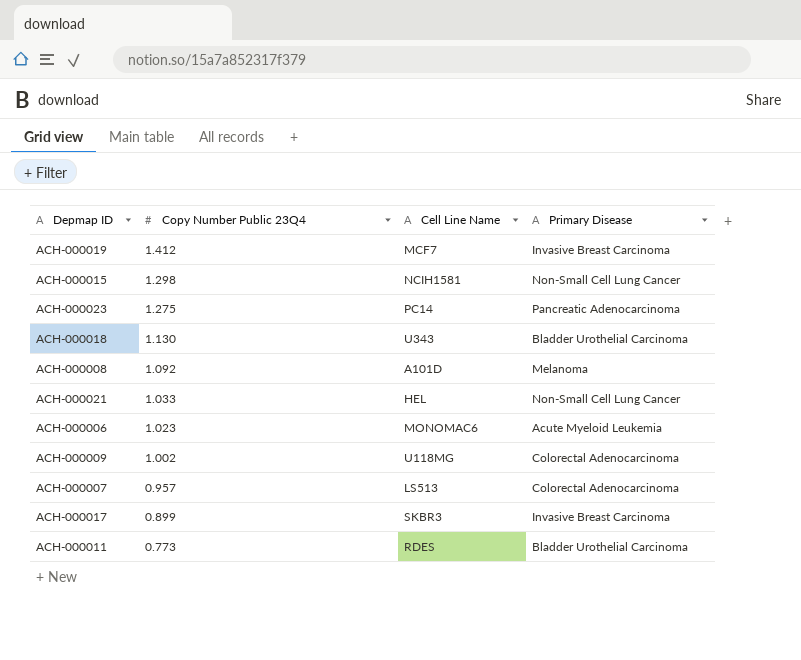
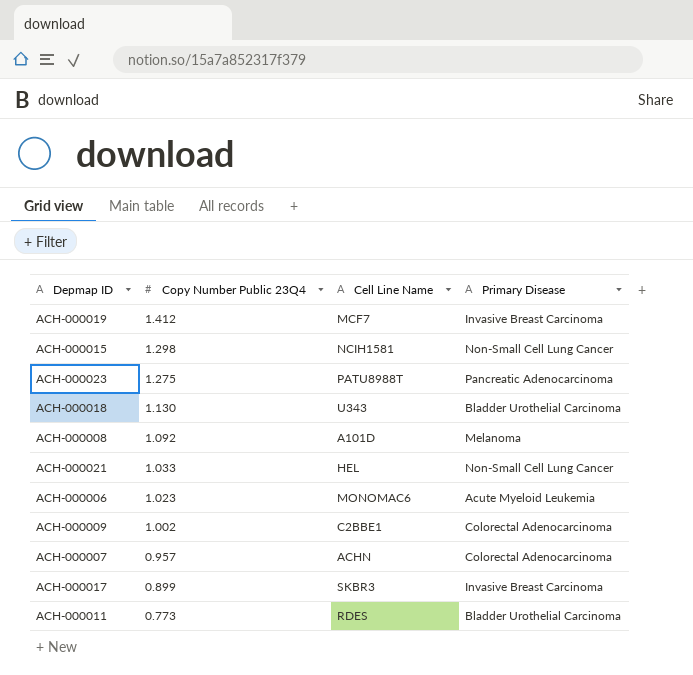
ACH-000023 | Cell Line Name: PC14 -> PATU8988T
ACH-000009 | Cell Line Name: U118MG -> C2BBE1
ACH-000007 | Cell Line Name: LS513 -> ACHN

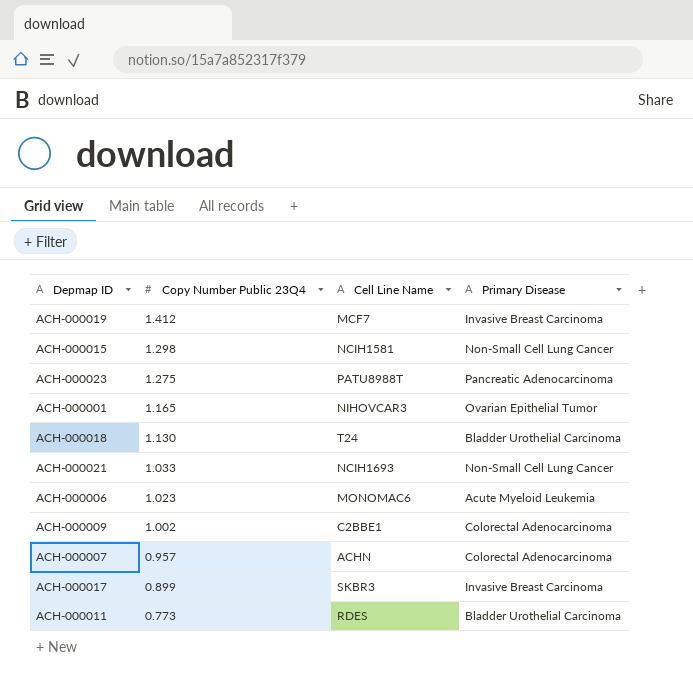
row ACH-000008: 1.092 | A101D | Melanoma -> none
row ACH-000001: none -> 1.165 | NIHOVCAR3 | Ovarian Epithelial Tumor
ACH-000018 | Cell Line Name: U343 -> T24
ACH-000021 | Cell Line Name: HEL -> NCIH1693

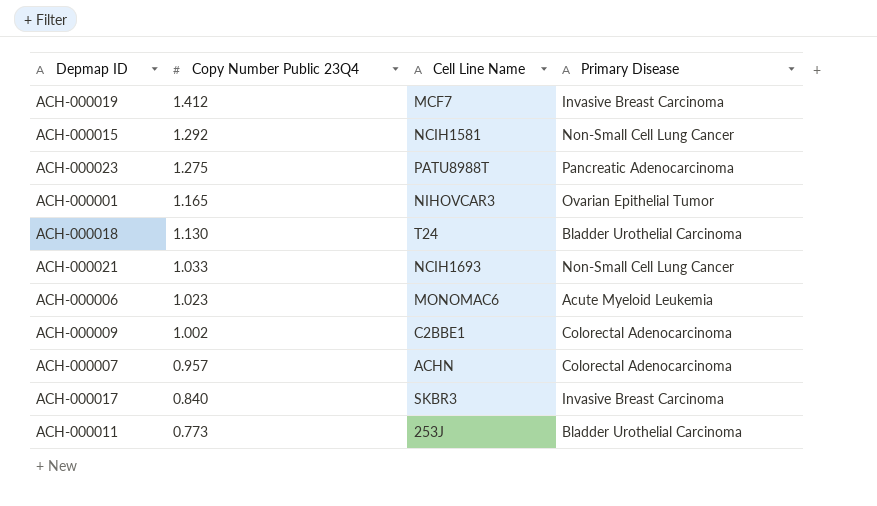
ACH-000015 | Copy Number Public 23Q4: 1.298 -> 1.292
ACH-000017 | Copy Number Public 23Q4: 0.899 -> 0.840
ACH-000011 | Cell Line Name: RDES -> 253J

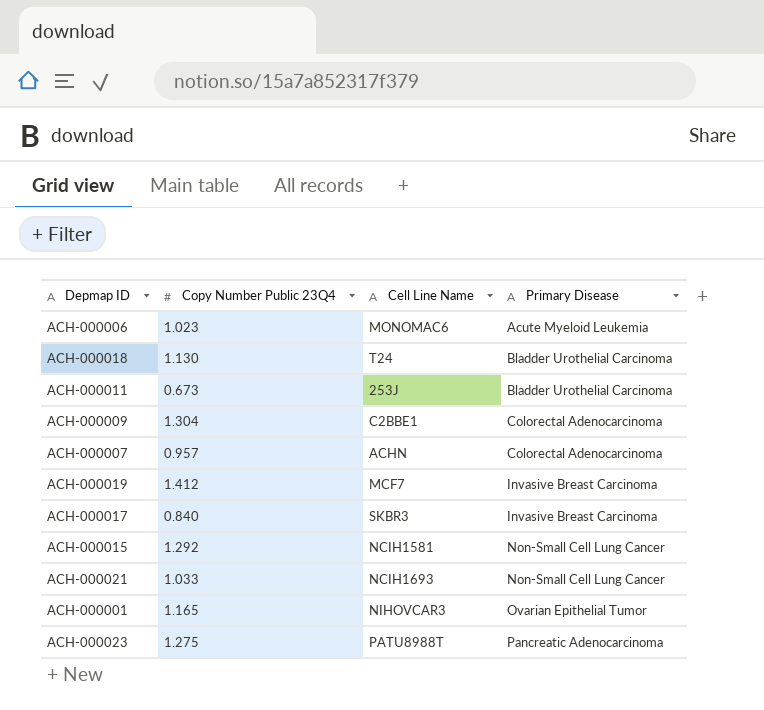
row order: Copy Number Public 23Q4 descending -> Primary Disease ascending
ACH-000011 | Copy Number Public 23Q4: 0.773 -> 0.673
ACH-000009 | Copy Number Public 23Q4: 1.002 -> 1.304

